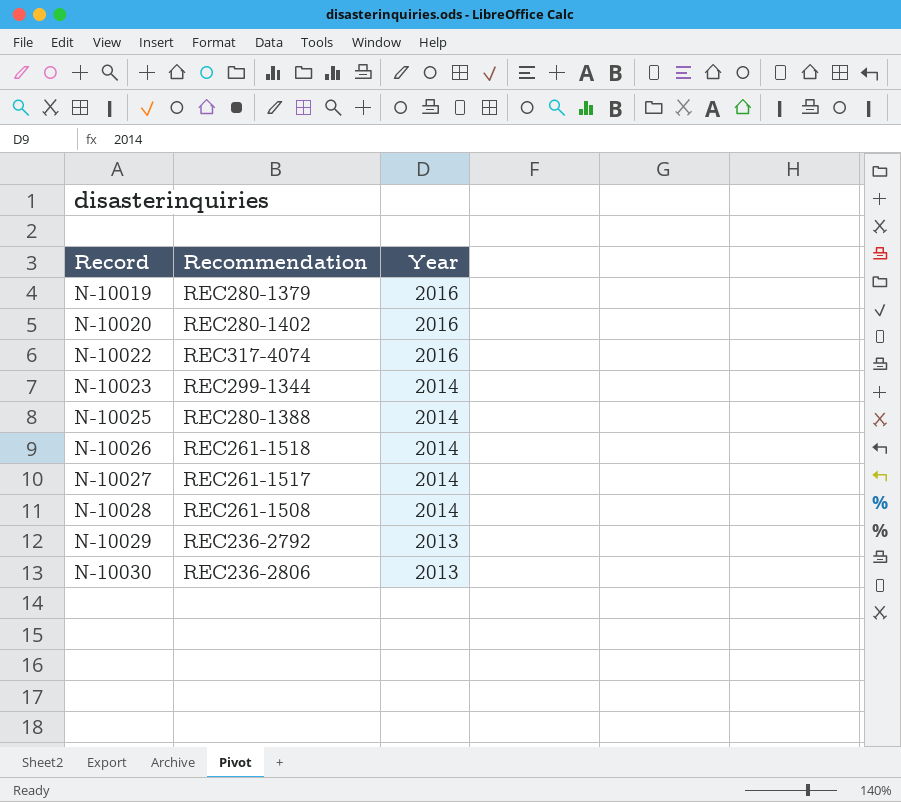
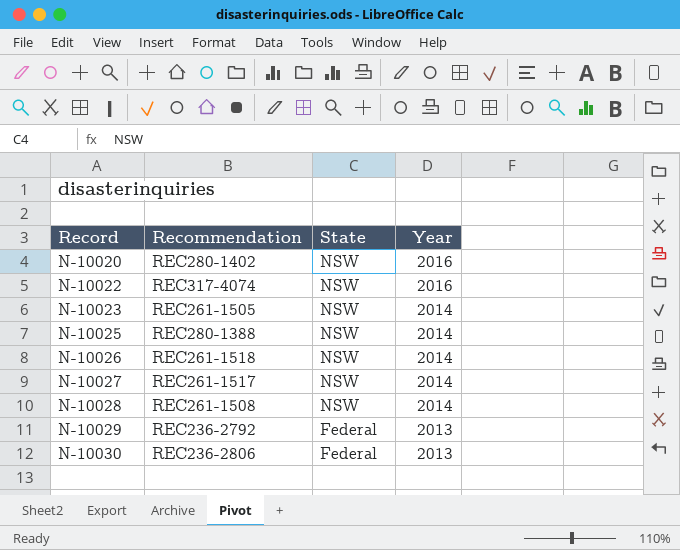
column State | position: none -> 3
row N-10019: REC280-1379 | 2016 -> none
N-10023 | Recommendation: REC299-1344 -> REC261-1505

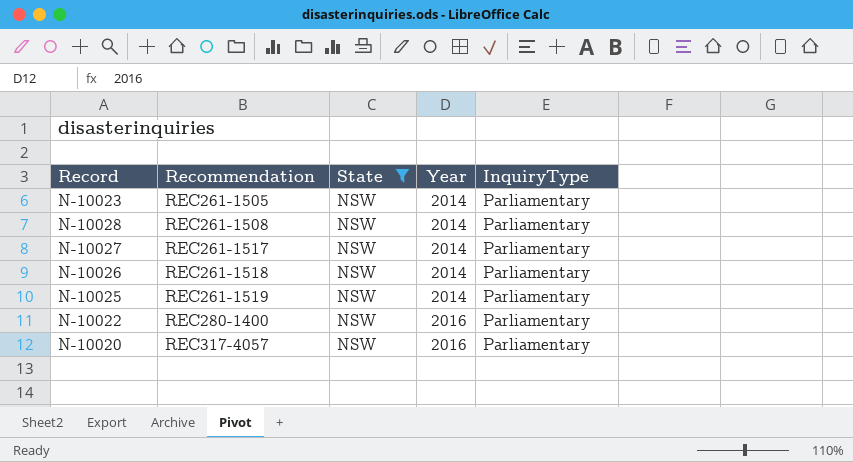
filter: none -> State = NSW
row order: Record ascending -> Recommendation ascending
column InquiryType | position: none -> 5
N-10025 | Recommendation: REC280-1388 -> REC261-1519
N-10022 | Recommendation: REC317-4074 -> REC280-1400
N-10020 | Recommendation: REC280-1402 -> REC317-4057

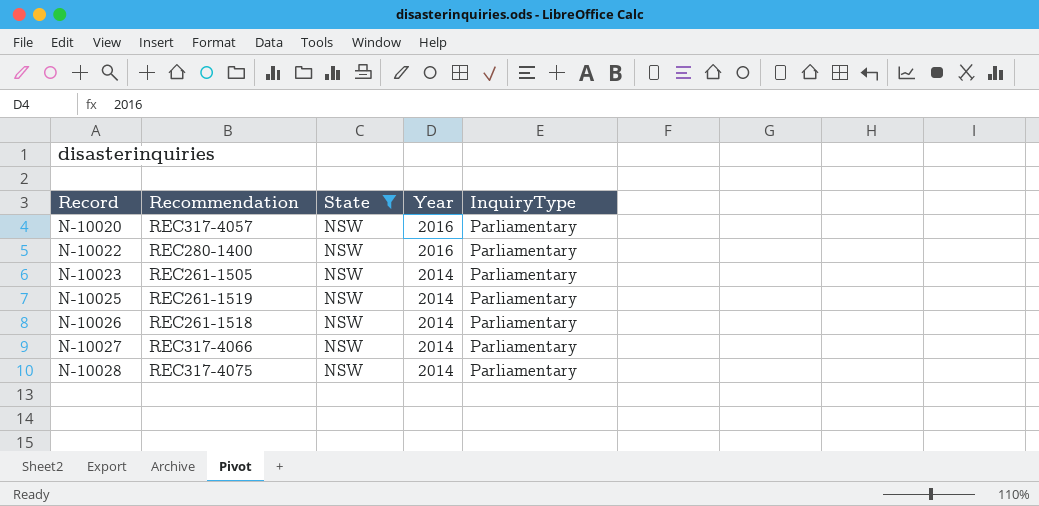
row order: Recommendation ascending -> Record ascending
N-10027 | Recommendation: REC261-1517 -> REC317-4066
N-10028 | Recommendation: REC261-1508 -> REC317-4075

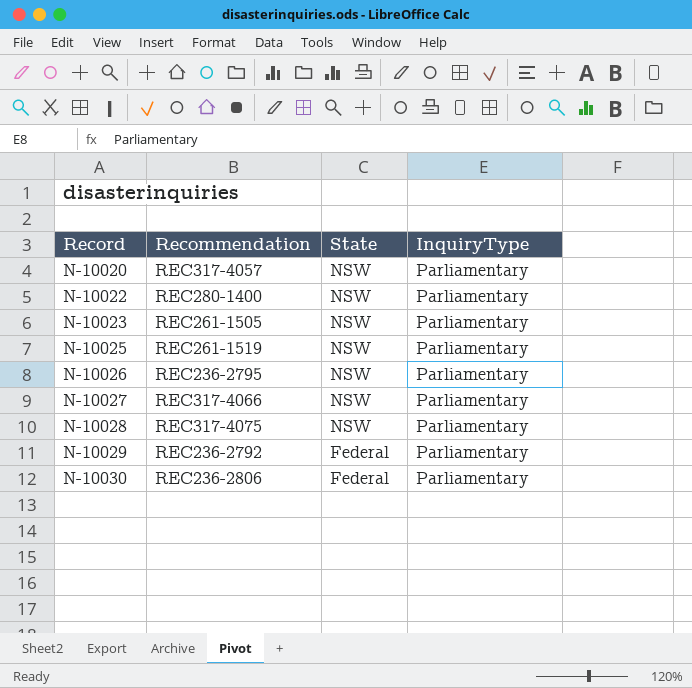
filter: State = NSW -> none
column Year | position: 4 -> none
N-10026 | Recommendation: REC261-1518 -> REC236-2795

